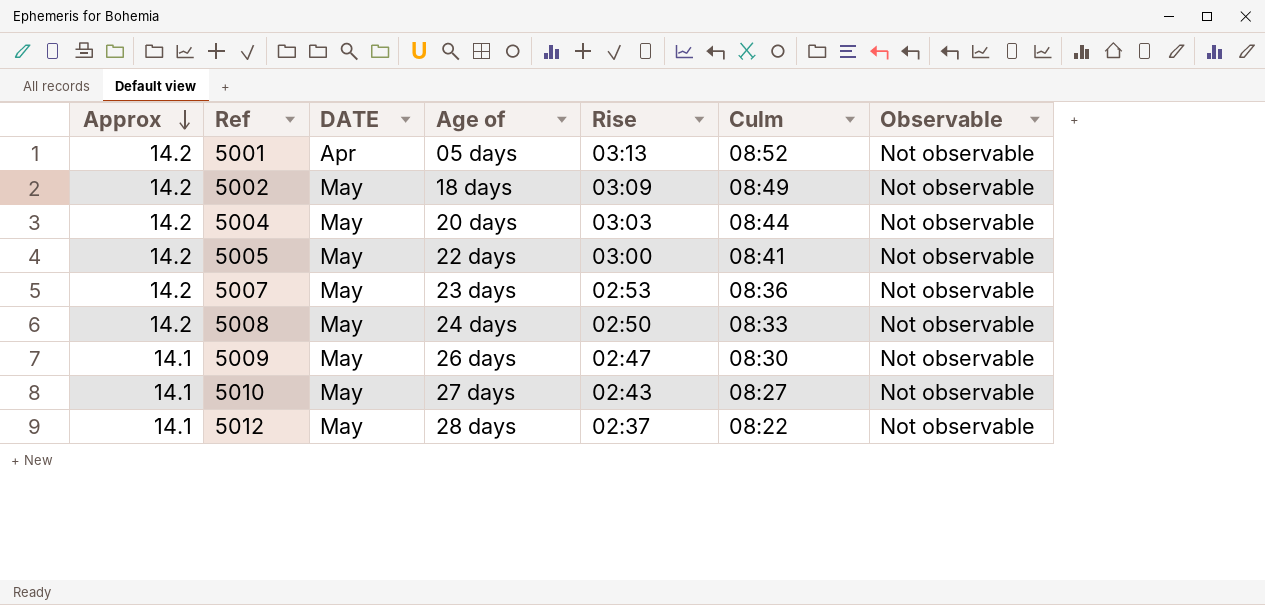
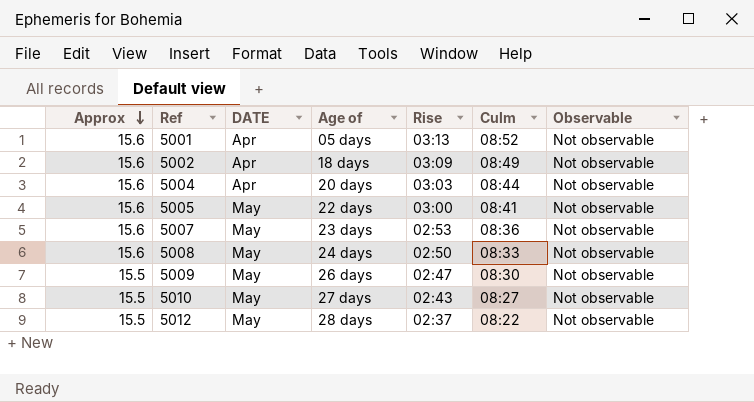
5001 | Approx: 14.2 -> 15.6
5002 | Approx: 14.2 -> 15.6
5002 | DATE: May -> Apr
5004 | Approx: 14.2 -> 15.6
5004 | DATE: May -> Apr
5005 | Approx: 14.2 -> 15.6
5007 | Approx: 14.2 -> 15.6
5008 | Approx: 14.2 -> 15.6
5009 | Approx: 14.1 -> 15.5
5010 | Approx: 14.1 -> 15.5
5012 | Approx: 14.1 -> 15.5

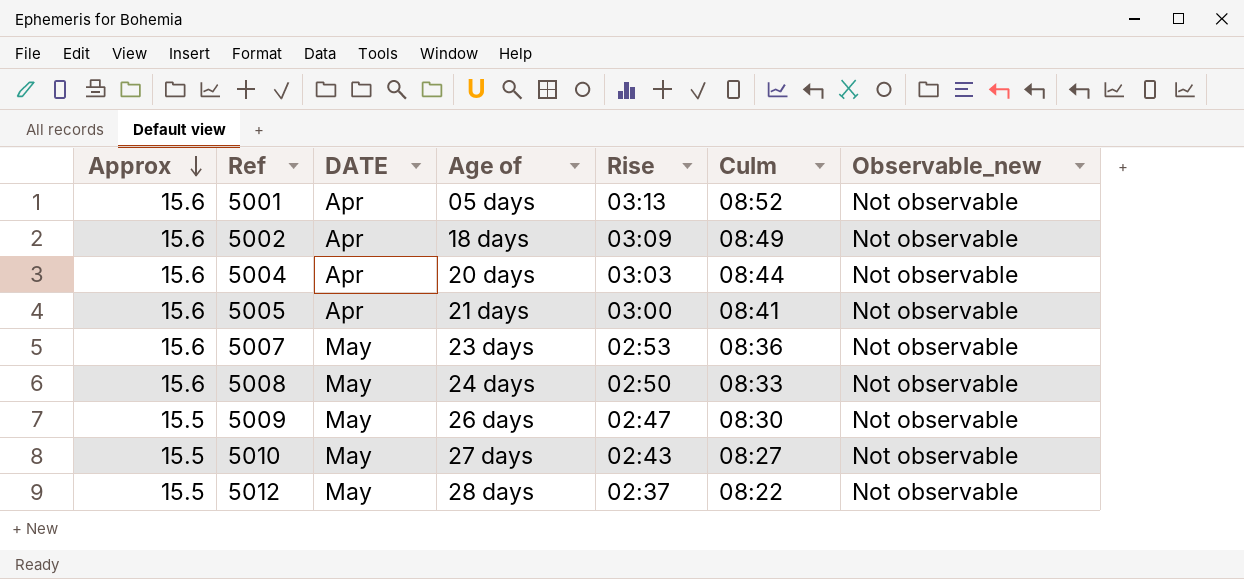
column name: Observable -> Observable_new
5005 | DATE: May -> Apr
5005 | Age of: 22 days -> 21 days

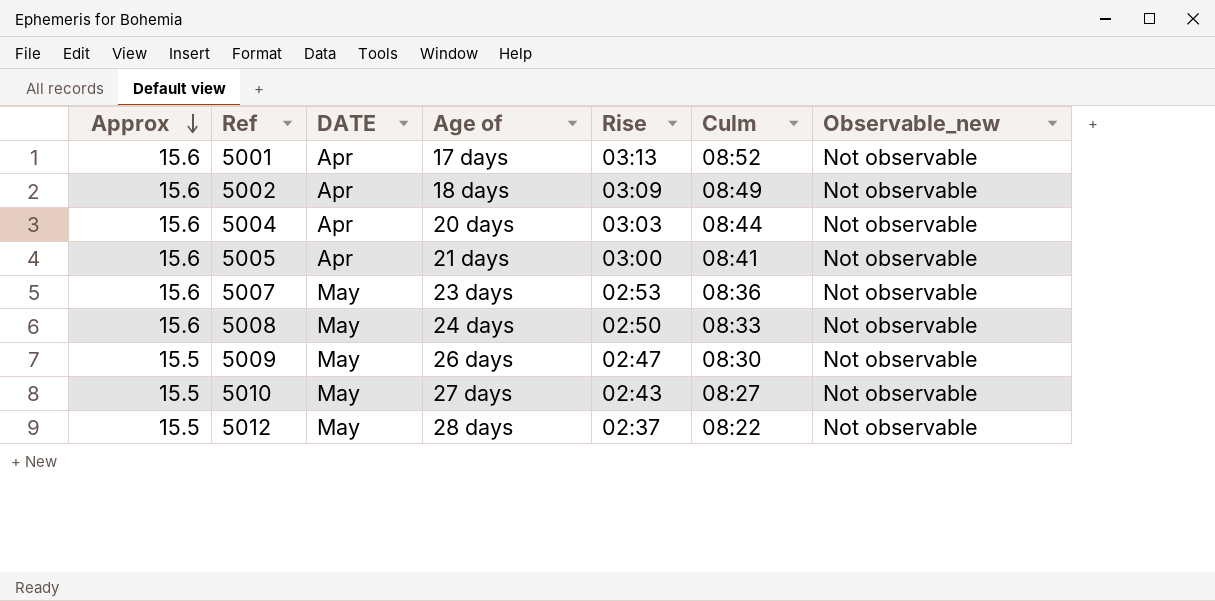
5001 | Age of: 05 days -> 17 days

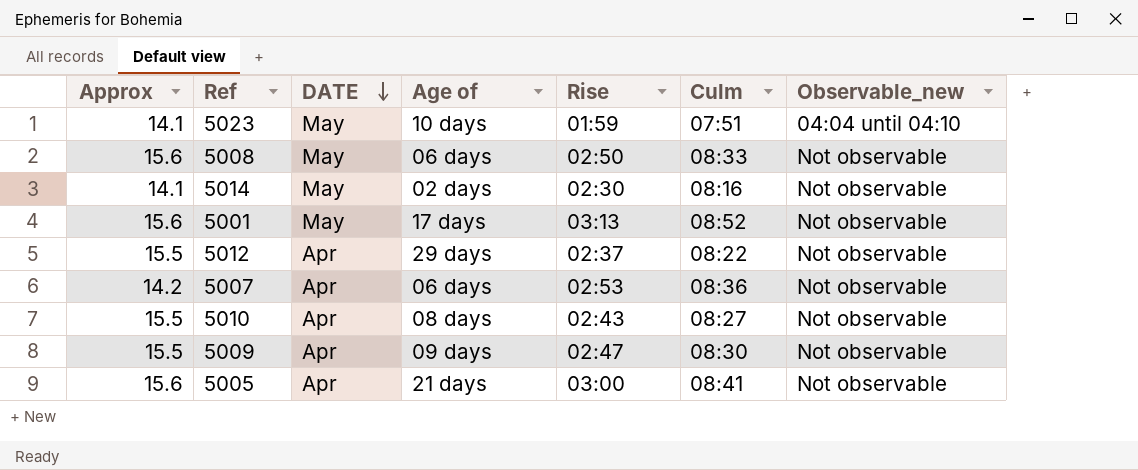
row order: Approx descending -> DATE descending
row 5002: 15.6 | Apr | 18 days | 03:09 | 08:49 | Not observable -> none
row 5004: 15.6 | Apr | 20 days | 03:03 | 08:44 | Not observable -> none
row 5023: none -> 14.1 | May | 10 days | 01:59 | 07:51 | 04:04 until 04:10
5008 | Age of: 24 days -> 06 days
row 5014: none -> 14.1 | May | 02 days | 02:30 | 08:16 | Not observable
5001 | DATE: Apr -> May
5012 | DATE: May -> Apr
5012 | Age of: 28 days -> 29 days
5007 | Approx: 15.6 -> 14.2
5007 | DATE: May -> Apr
5007 | Age of: 23 days -> 06 days
5010 | DATE: May -> Apr
5010 | Age of: 27 days -> 08 days
5009 | DATE: May -> Apr
5009 | Age of: 26 days -> 09 days

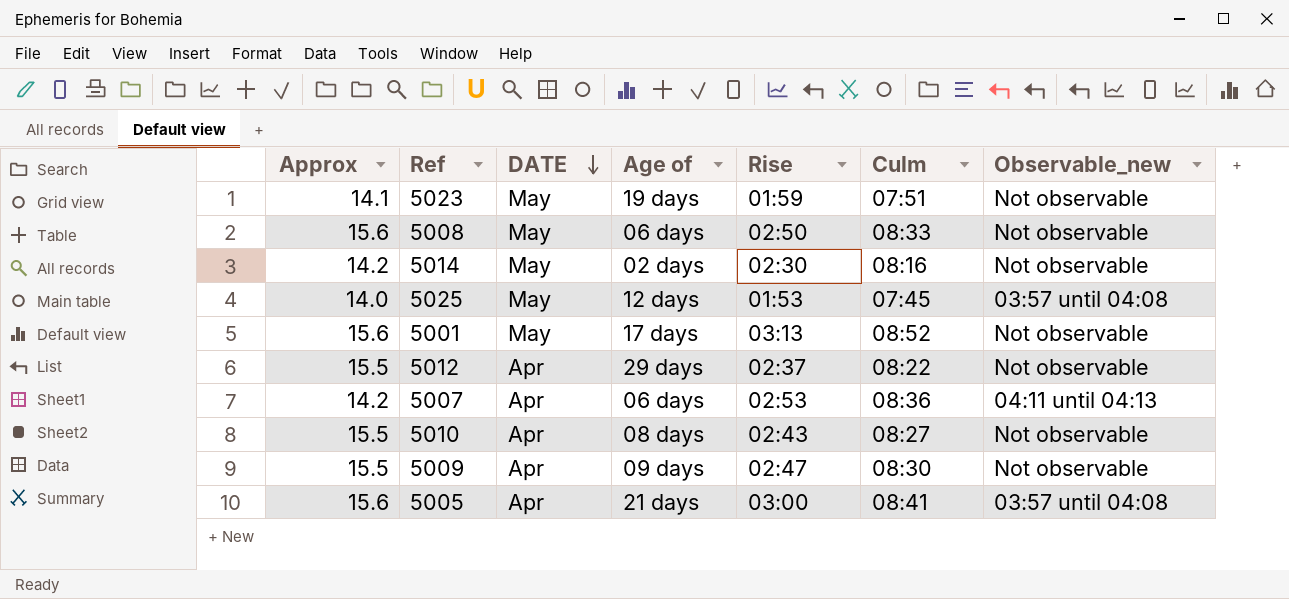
5023 | Age of: 10 days -> 19 days
5023 | Observable_new: 04:04 until 04:10 -> Not observable
5014 | Approx: 14.1 -> 14.2
row 5025: none -> 14.0 | May | 12 days | 01:53 | 07:45 | 03:57 until 04:08
5007 | Observable_new: Not observable -> 04:11 until 04:13
5005 | Observable_new: Not observable -> 03:57 until 04:08

